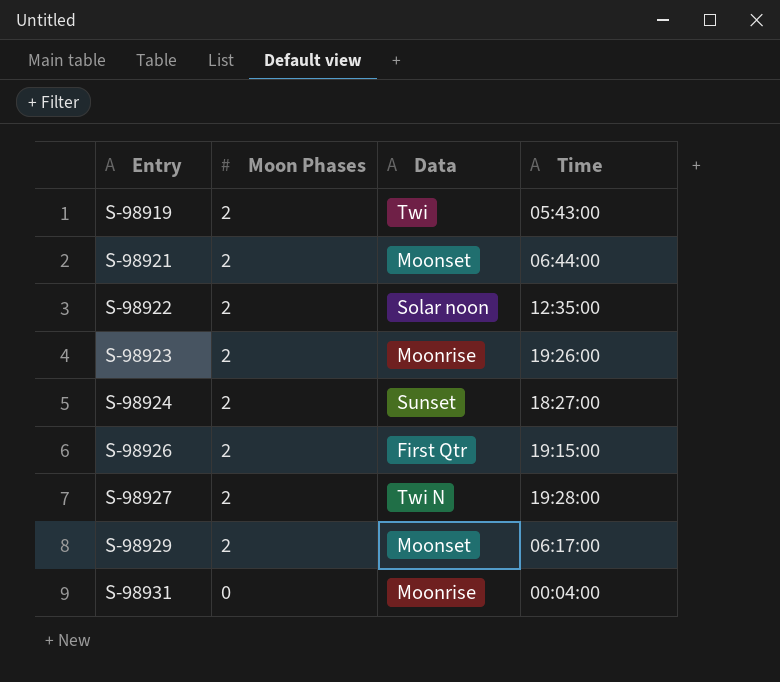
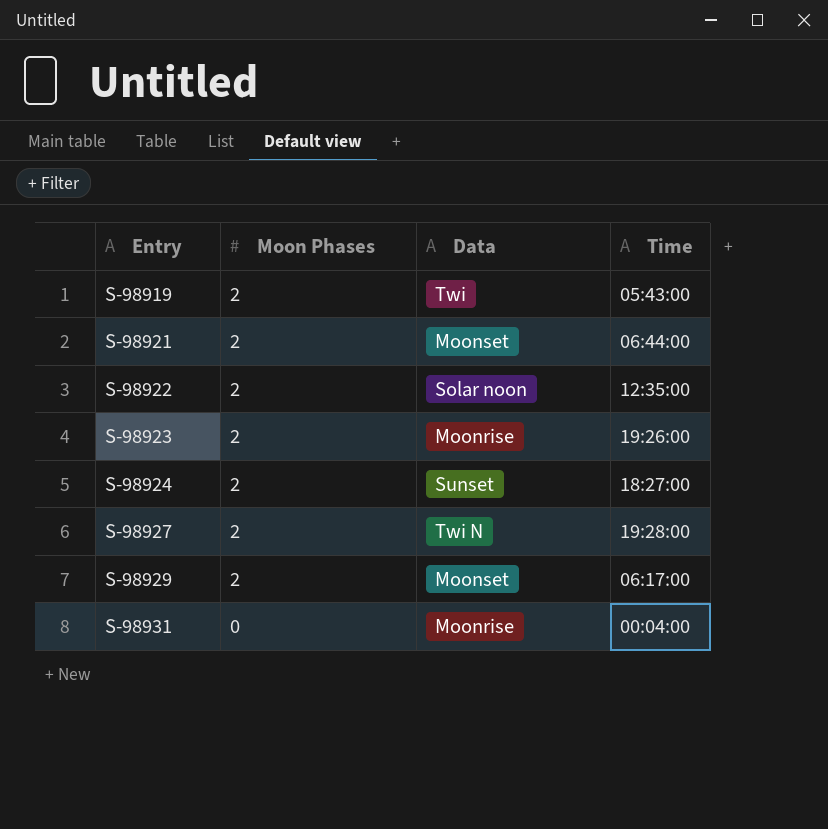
row S-98926: 2 | First Qtr | 19:15:00 -> none

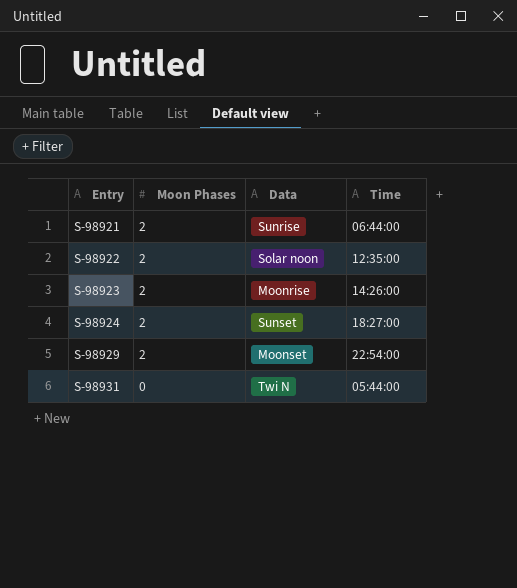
row S-98919: 2 | Twi | 05:43:00 -> none
row S-98927: 2 | Twi N | 19:28:00 -> none
S-98921 | Data: Moonset -> Sunrise
S-98923 | Time: 19:26:00 -> 14:26:00
S-98929 | Time: 06:17:00 -> 22:54:00
S-98931 | Data: Moonrise -> Twi N
S-98931 | Time: 00:04:00 -> 05:44:00

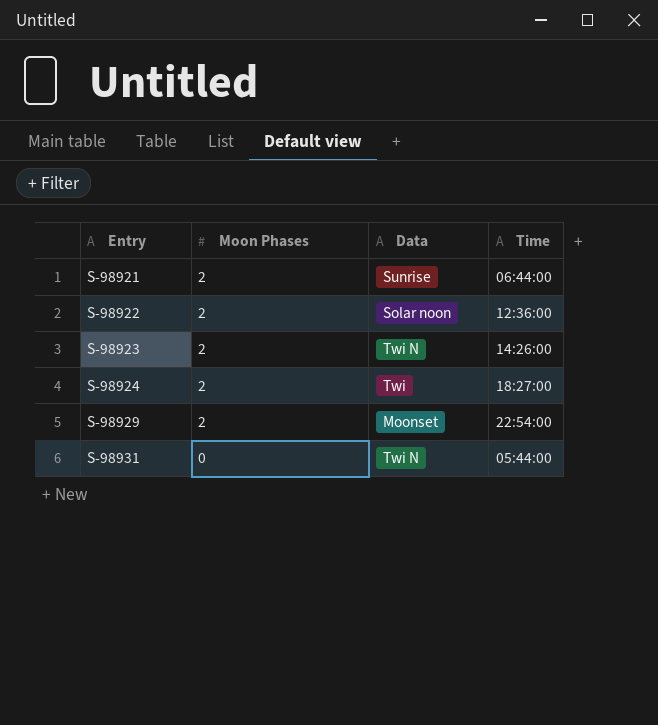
S-98922 | Time: 12:35:00 -> 12:36:00
S-98923 | Data: Moonrise -> Twi N
S-98924 | Data: Sunset -> Twi

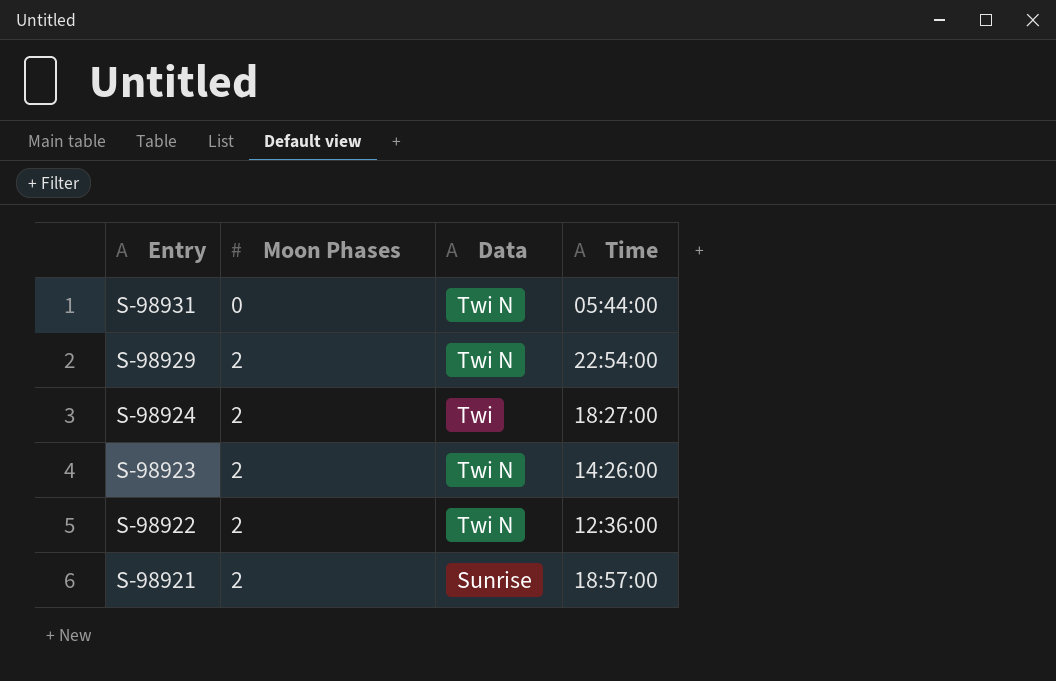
row order: Entry ascending -> Entry descending
S-98929 | Data: Moonset -> Twi N
S-98922 | Data: Solar noon -> Twi N
S-98921 | Time: 06:44:00 -> 18:57:00

